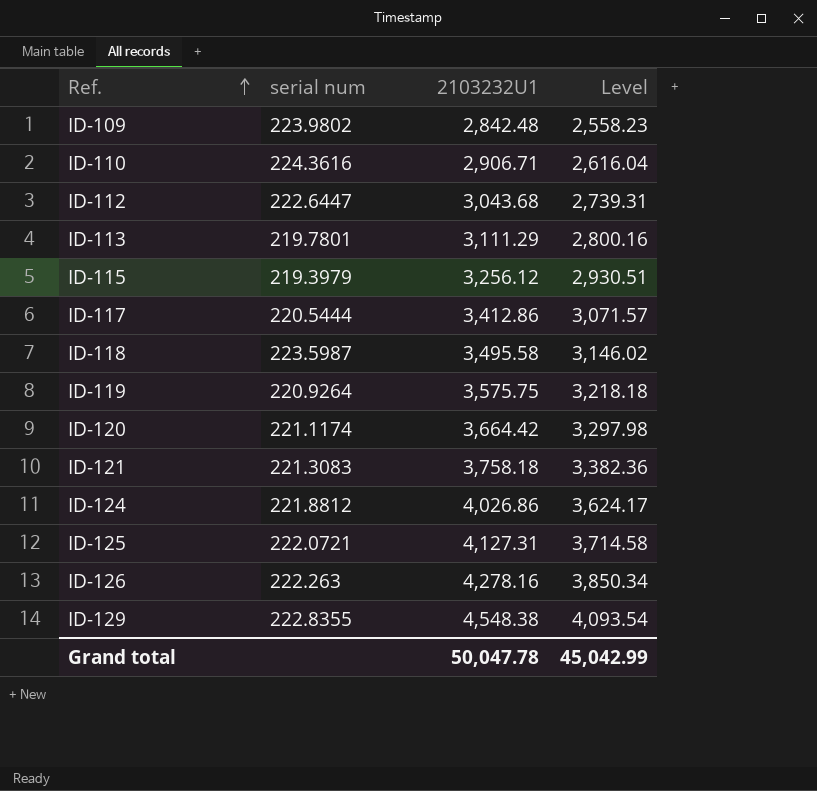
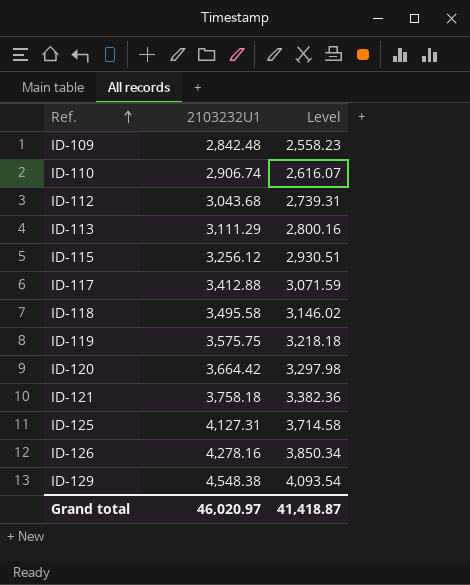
column serial num | position: 2 -> none
row ID-124: 221.8812 | 4,026.86 | 3,624.17 -> none
ID-110 | 2103232U1: 2,906.71 -> 2,906.74
ID-110 | Level: 2,616.04 -> 2,616.07
ID-117 | 2103232U1: 3,412.86 -> 3,412.88
ID-117 | Level: 3,071.57 -> 3,071.59
Grand total | 2103232U1: 50,047.78 -> 46,020.97
Grand total | Level: 45,042.99 -> 41,418.87

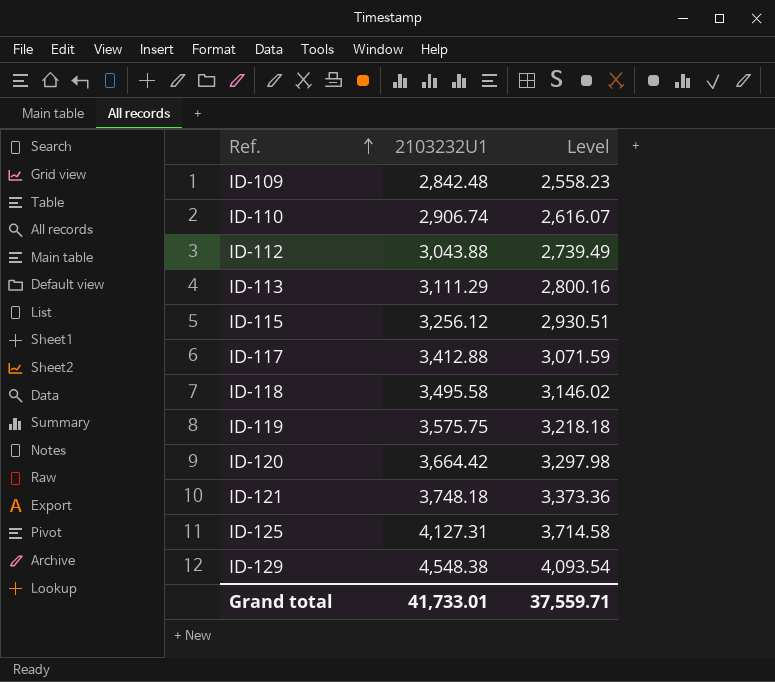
row ID-126: 4,278.16 | 3,850.34 -> none
ID-112 | 2103232U1: 3,043.68 -> 3,043.88
ID-112 | Level: 2,739.31 -> 2,739.49
ID-121 | 2103232U1: 3,758.18 -> 3,748.18
ID-121 | Level: 3,382.36 -> 3,373.36
Grand total | 2103232U1: 46,020.97 -> 41,733.01
Grand total | Level: 41,418.87 -> 37,559.71

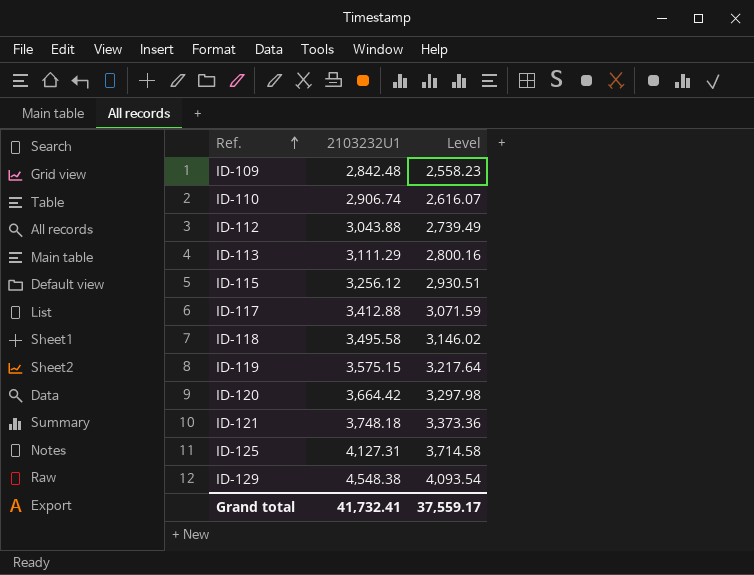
ID-119 | 2103232U1: 3,575.75 -> 3,575.15
ID-119 | Level: 3,218.18 -> 3,217.64
Grand total | 2103232U1: 41,733.01 -> 41,732.41
Grand total | Level: 37,559.71 -> 37,559.17

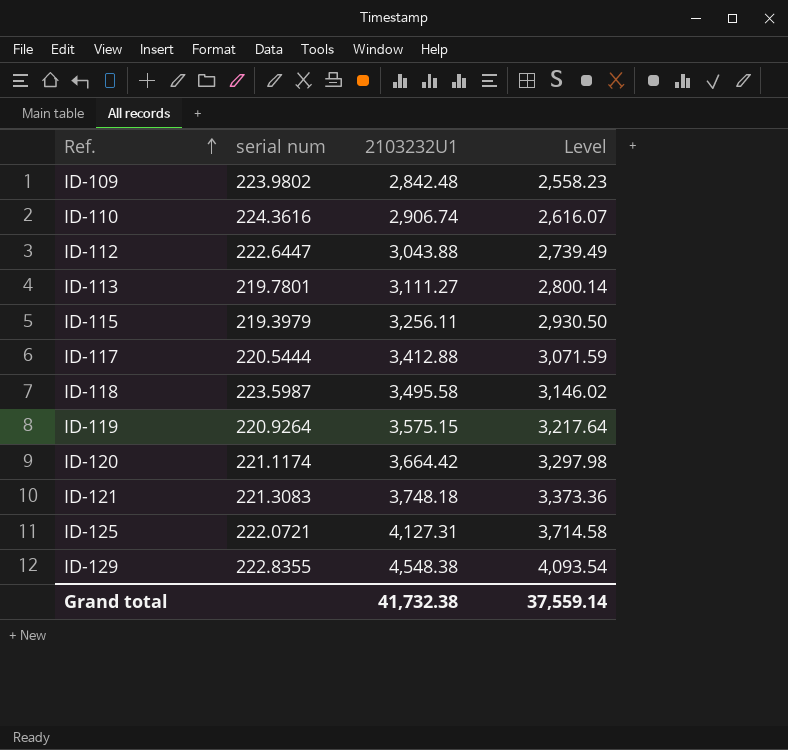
column serial num | position: none -> 2
ID-113 | 2103232U1: 3,111.29 -> 3,111.27
ID-113 | Level: 2,800.16 -> 2,800.14
ID-115 | 2103232U1: 3,256.12 -> 3,256.11
ID-115 | Level: 2,930.51 -> 2,930.50
Grand total | 2103232U1: 41,732.41 -> 41,732.38
Grand total | Level: 37,559.17 -> 37,559.14

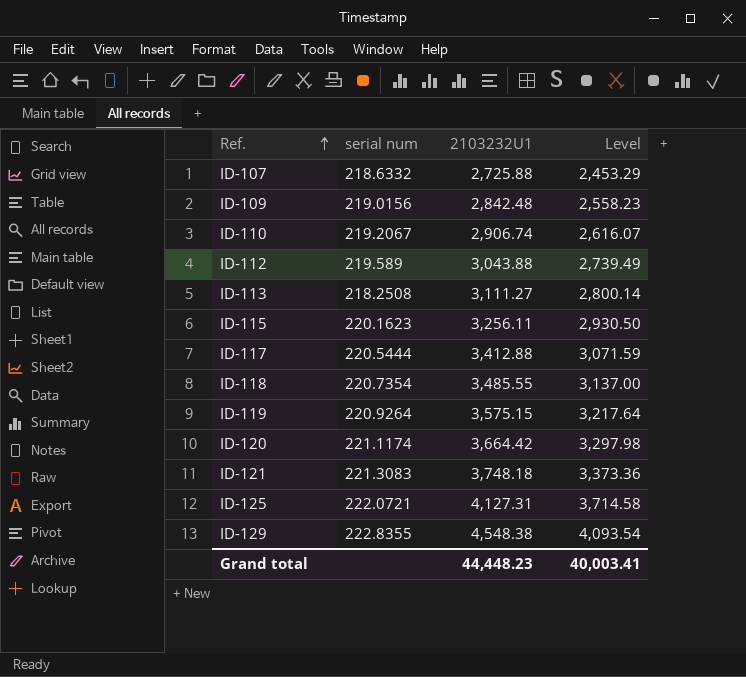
row ID-107: none -> 218.6332 | 2,725.88 | 2,453.29
ID-109 | serial num: 223.9802 -> 219.0156
ID-110 | serial num: 224.3616 -> 219.2067
ID-112 | serial num: 222.6447 -> 219.589
ID-113 | serial num: 219.7801 -> 218.2508
ID-115 | serial num: 219.3979 -> 220.1623
ID-118 | serial num: 223.5987 -> 220.7354
ID-118 | 2103232U1: 3,495.58 -> 3,485.55
ID-118 | Level: 3,146.02 -> 3,137.00
Grand total | 2103232U1: 41,732.38 -> 44,448.23
Grand total | Level: 37,559.14 -> 40,003.41

